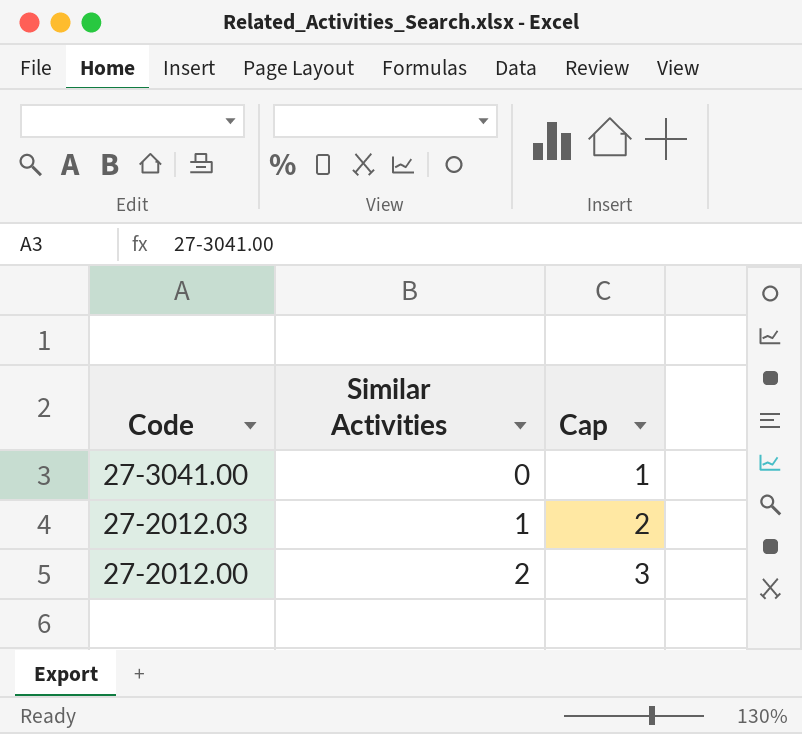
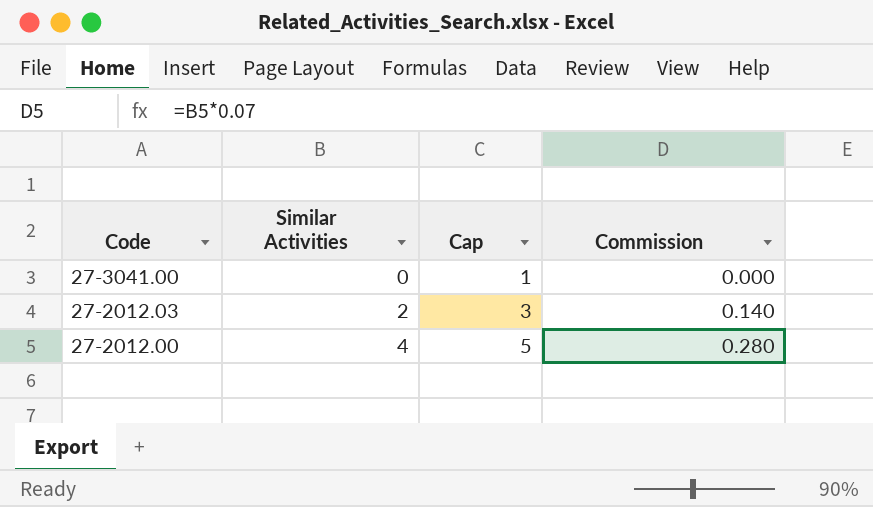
column Commission | formula: none -> [Similar Activities] * 0.07
27-2012.03 | Similar Activities: 1 -> 2
27-2012.03 | Cap: 2 -> 3
27-2012.00 | Similar Activities: 2 -> 4
27-2012.00 | Cap: 3 -> 5

